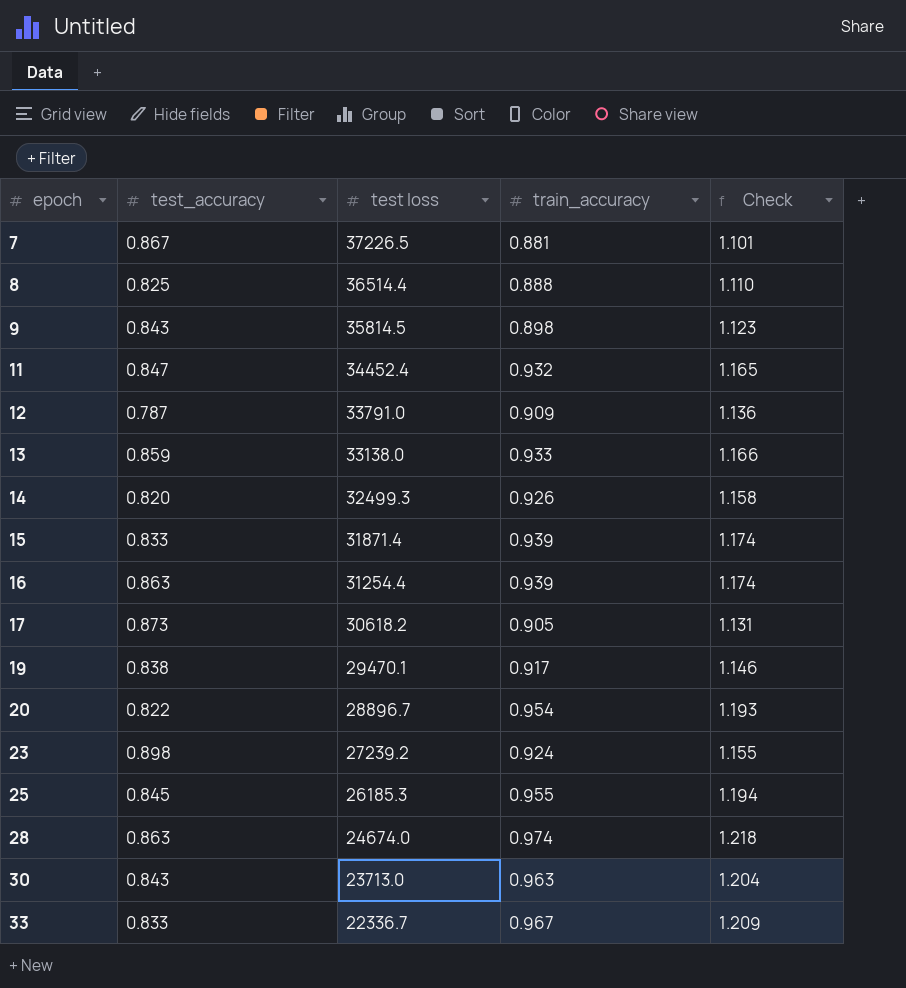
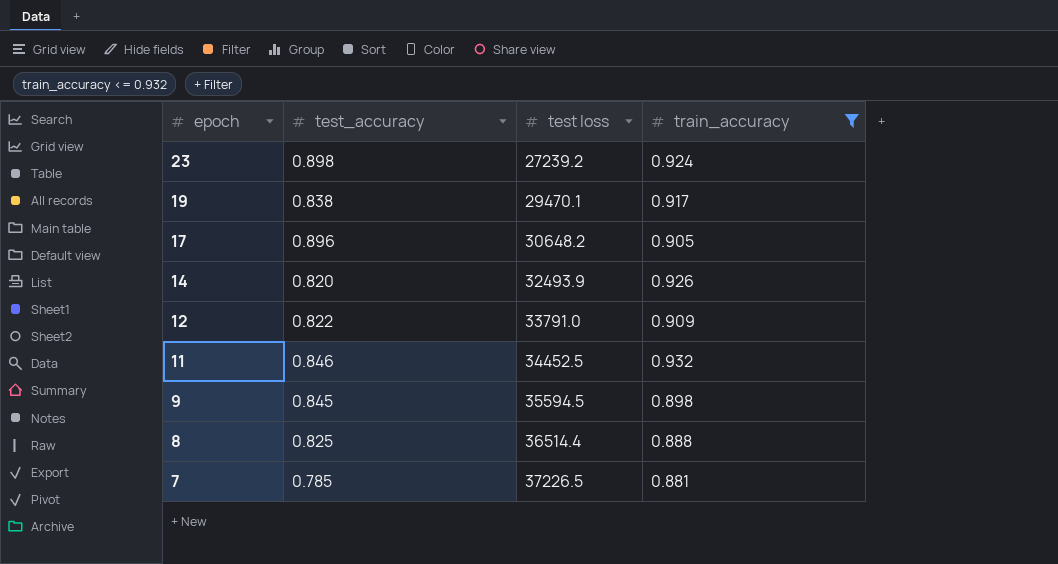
filter: none -> train_accuracy <= 0.932
row order: epoch ascending -> epoch descending
column Check | formula: [train_accuracy] * 1.25 -> none
17 | test_accuracy: 0.873 -> 0.896
17 | test loss: 30618.2 -> 30648.2
14 | test loss: 32499.3 -> 32493.9
12 | test_accuracy: 0.787 -> 0.822
11 | test_accuracy: 0.847 -> 0.846
11 | test loss: 34452.4 -> 34452.5
9 | test_accuracy: 0.843 -> 0.845
9 | test loss: 35814.5 -> 35594.5
7 | test_accuracy: 0.867 -> 0.785

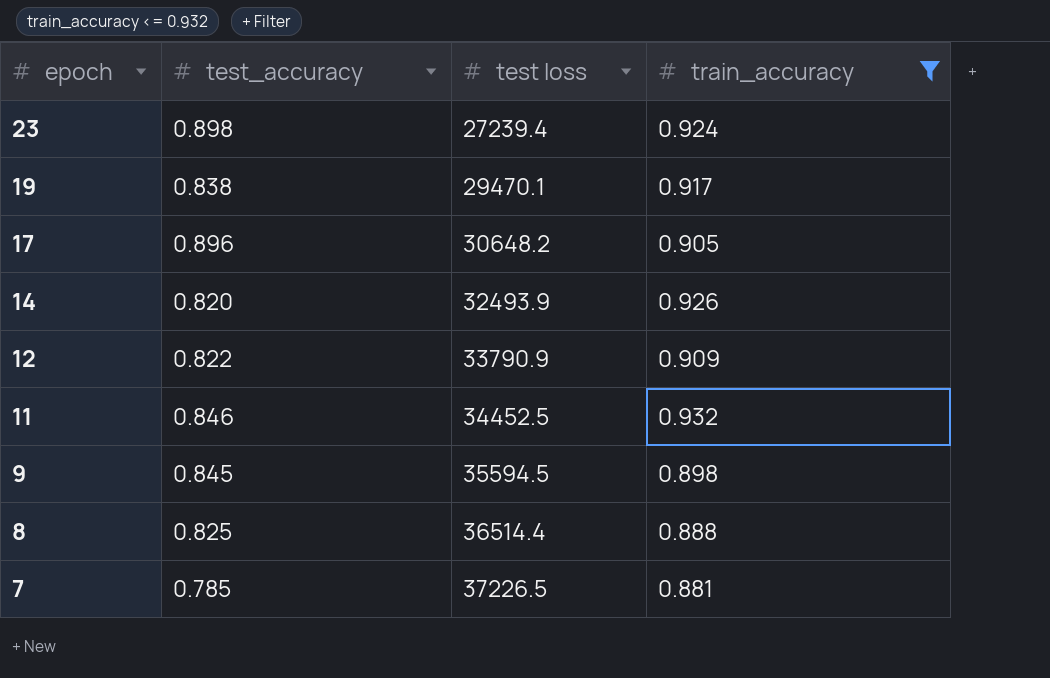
23 | test loss: 27239.2 -> 27239.4
12 | test loss: 33791.0 -> 33790.9

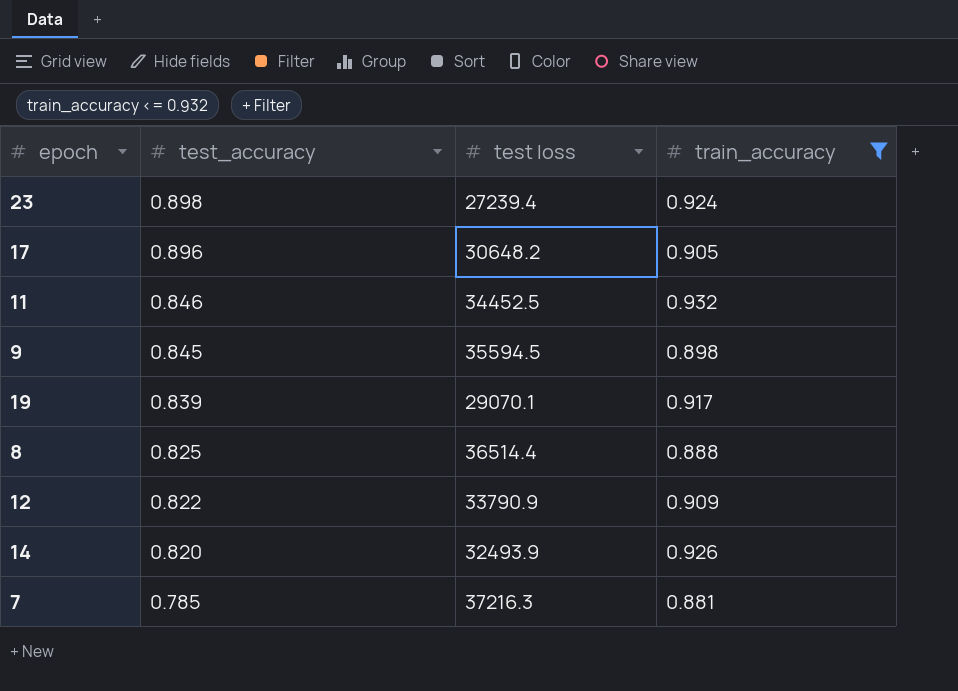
row order: epoch descending -> test_accuracy descending
19 | test_accuracy: 0.838 -> 0.839
19 | test loss: 29470.1 -> 29070.1
7 | test loss: 37226.5 -> 37216.3

